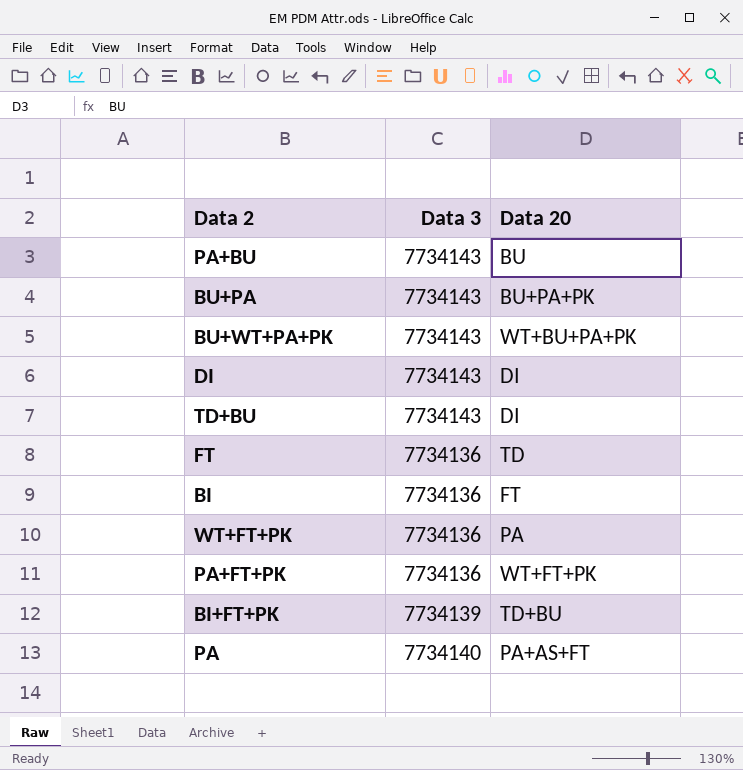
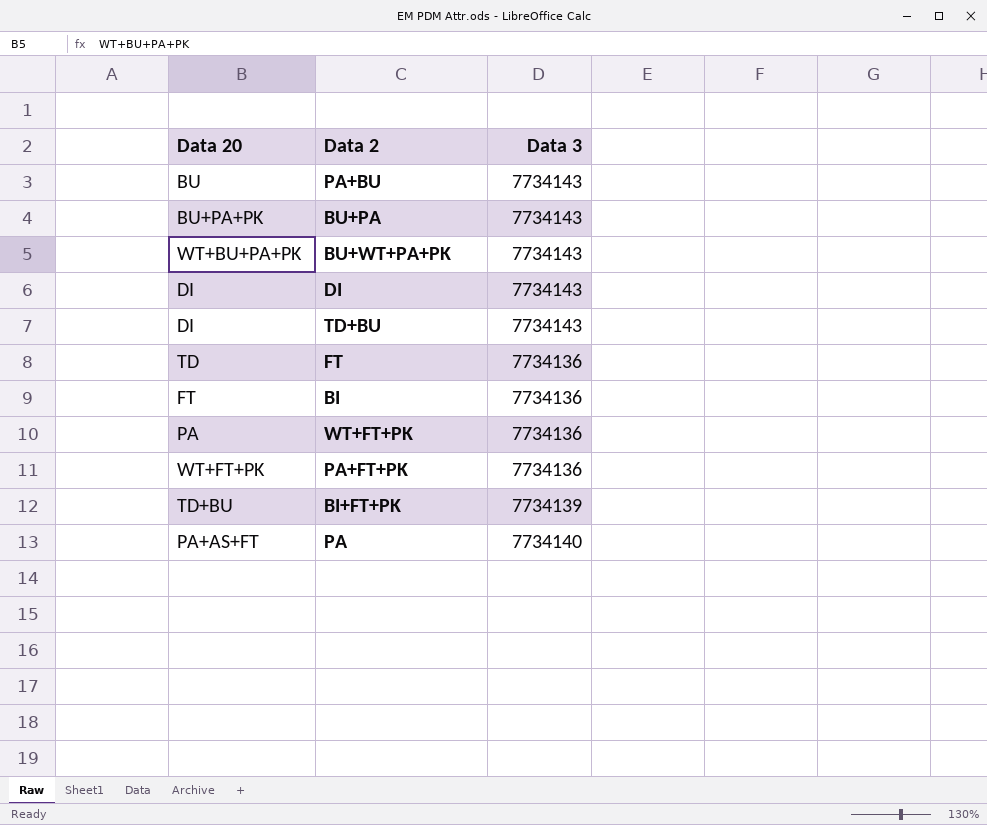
column Data 20 | position: 3 -> 1

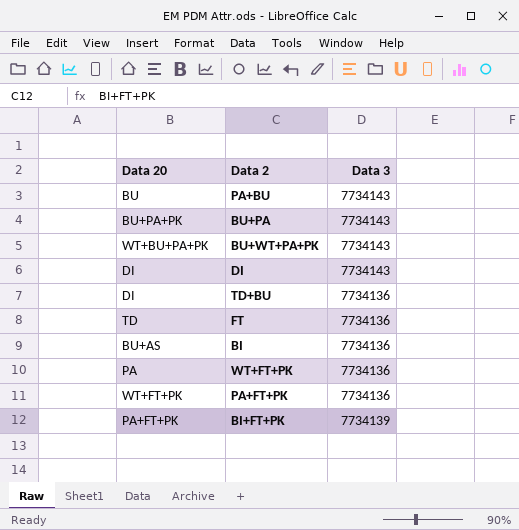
row PA: PA+AS+FT | 7734140 -> none
TD+BU | Data 3: 7734143 -> 7734136
BI | Data 20: FT -> BU+AS
BI+FT+PK | Data 20: TD+BU -> PA+FT+PK

